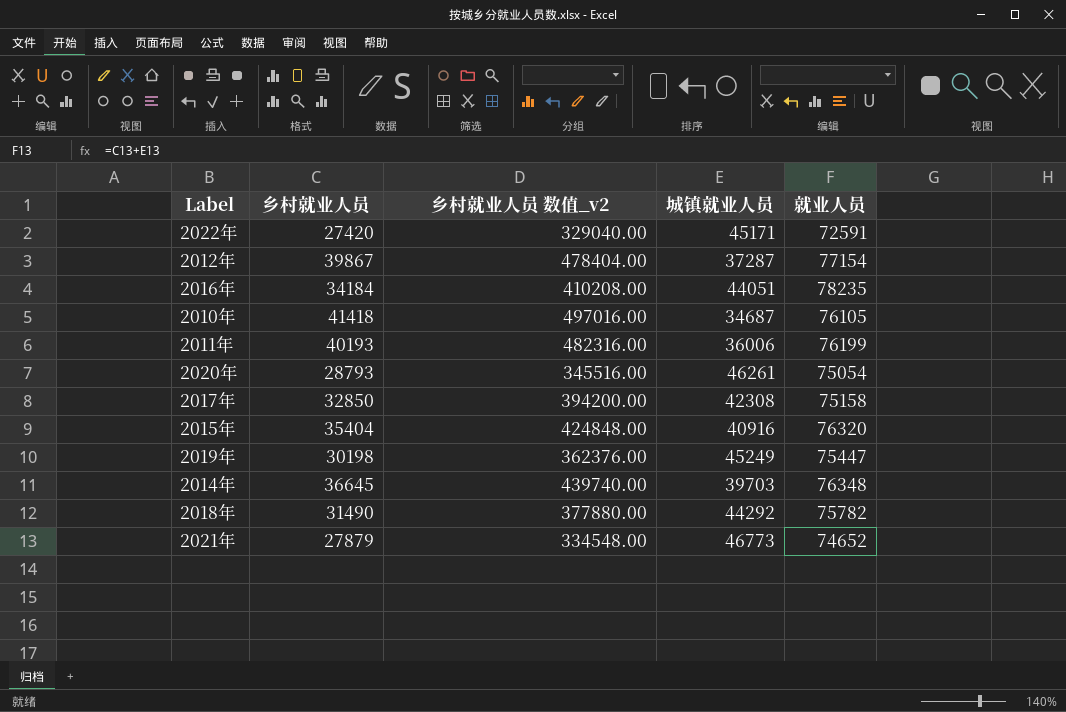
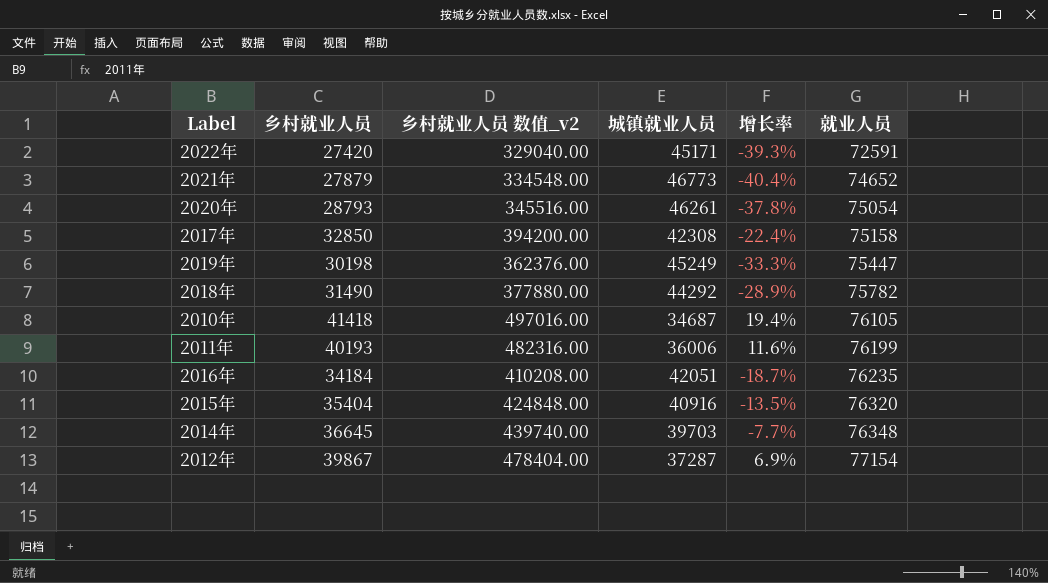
row order: none -> 就业人员 ascending
column 增长率 | formula: none -> ([乡村就业人员] - [城镇就业人员]) / [城镇就业人员]
2016年 | 城镇就业人员: 44051 -> 42051
2016年 | 就业人员: 78235 -> 76235

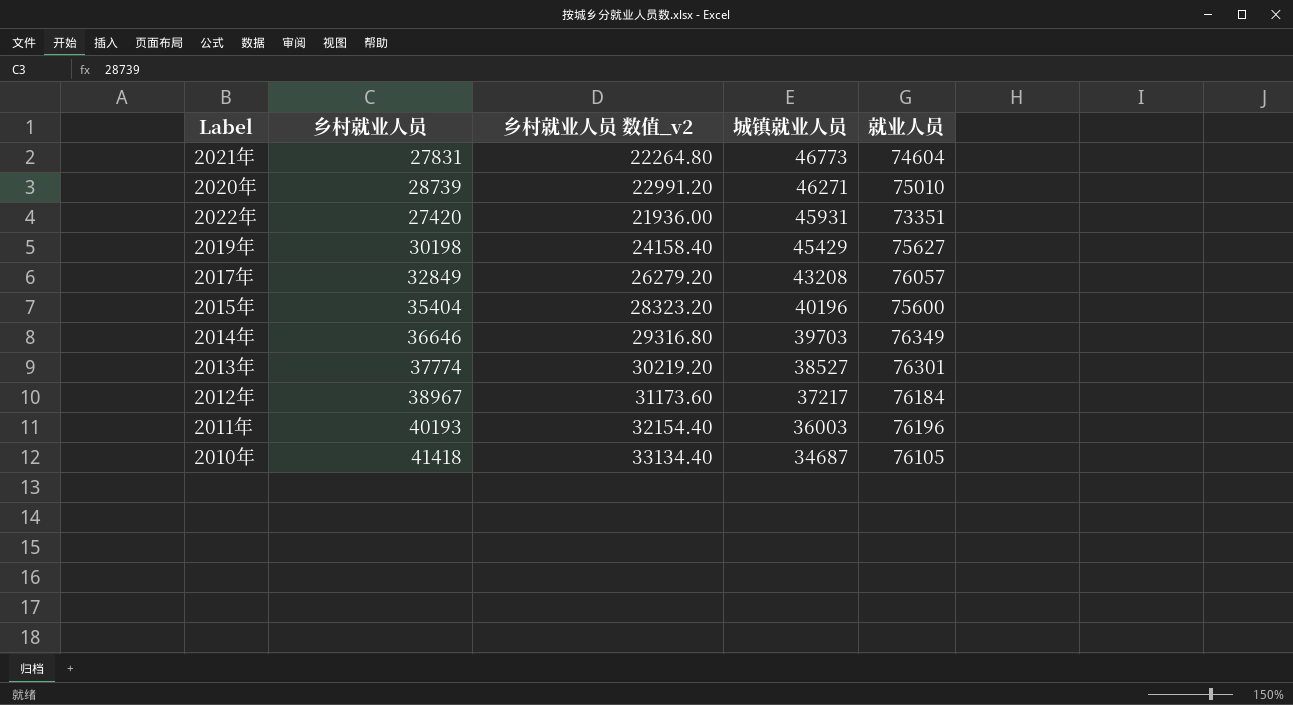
row order: 就业人员 ascending -> 城镇就业人员 descending
column 增长率 | formula: ([乡村就业人员] - [城镇就业人员]) / [城镇就业人员] -> none
column 乡村就业人员 数值_v2 | formula: [乡村就业人员] * 12 -> [乡村就业人员] * 0.8
row 2018年: 31490 | 377880.00 | 44292 | -28.9% | 75782 -> none
row 2016年: 34184 | 410208.00 | 42051 | -18.7% | 76235 -> none
2021年 | 乡村就业人员: 27879 -> 27831
2021年 | 就业人员: 74652 -> 74604
2020年 | 乡村就业人员: 28793 -> 28739
2020年 | 城镇就业人员: 46261 -> 46271
2020年 | 就业人员: 75054 -> 75010
2022年 | 城镇就业人员: 45171 -> 45931
2022年 | 就业人员: 72591 -> 73351
2019年 | 城镇就业人员: 45249 -> 45429
2019年 | 就业人员: 75447 -> 75627
2017年 | 乡村就业人员: 32850 -> 32849
2017年 | 城镇就业人员: 42308 -> 43208
2017年 | 就业人员: 75158 -> 76057
2015年 | 城镇就业人员: 40916 -> 40196
2015年 | 就业人员: 76320 -> 75600
2014年 | 乡村就业人员: 36645 -> 36646
2014年 | 就业人员: 76348 -> 76349
row 2013年: none -> 37774 | 30219.20 | 38527 | 76301
2012年 | 乡村就业人员: 39867 -> 38967
2012年 | 城镇就业人员: 37287 -> 37217
2012年 | 就业人员: 77154 -> 76184
2011年 | 城镇就业人员: 36006 -> 36003
2011年 | 就业人员: 76199 -> 76196

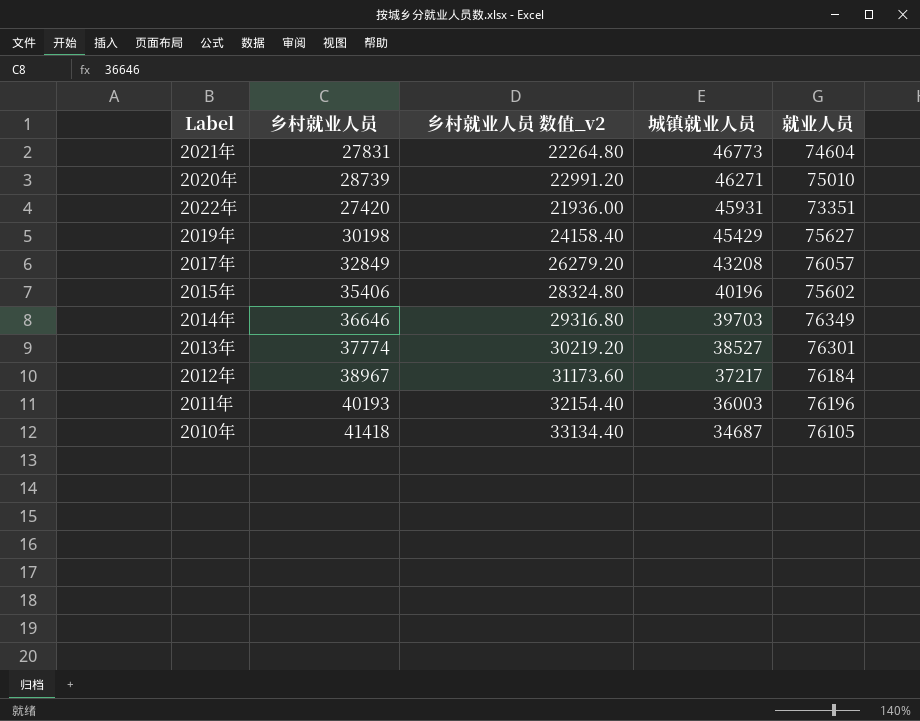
2015年 | 乡村就业人员: 35404 -> 35406
2015年 | 乡村就业人员 数值_v2: 28323.20 -> 28324.80
2015年 | 就业人员: 75600 -> 75602

